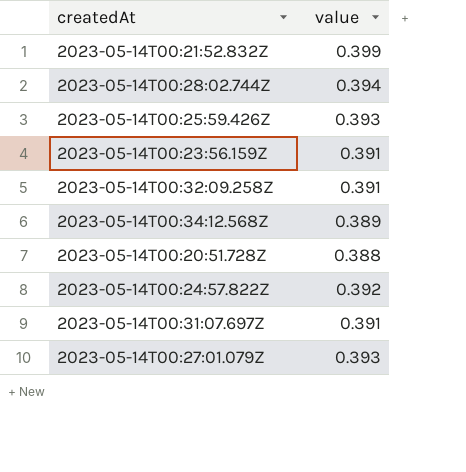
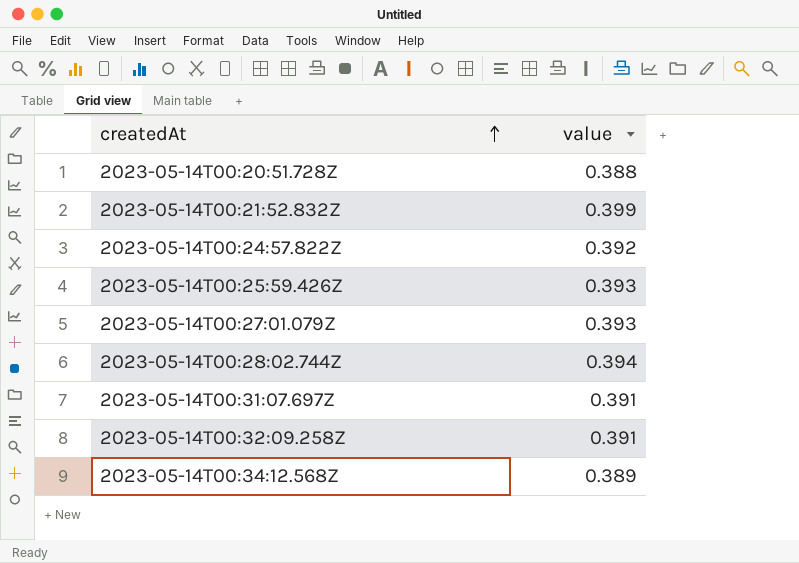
row order: none -> createdAt ascending
row 2023-05-14T00:23:56.159Z: 0.391 -> none

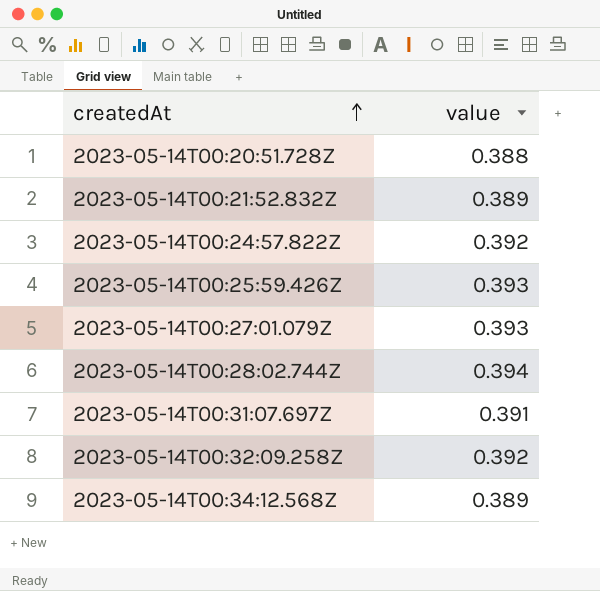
2023-05-14T00:21:52.832Z | value: 0.399 -> 0.389
2023-05-14T00:32:09.258Z | value: 0.391 -> 0.392

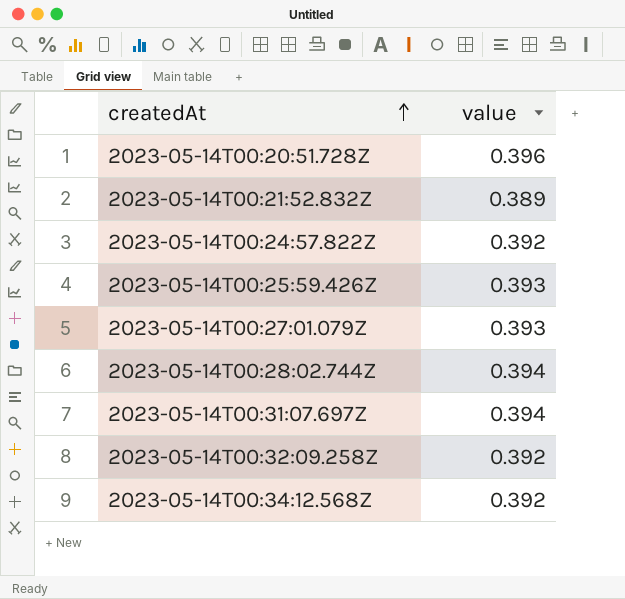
2023-05-14T00:20:51.728Z | value: 0.388 -> 0.396
2023-05-14T00:31:07.697Z | value: 0.391 -> 0.394
2023-05-14T00:34:12.568Z | value: 0.389 -> 0.392

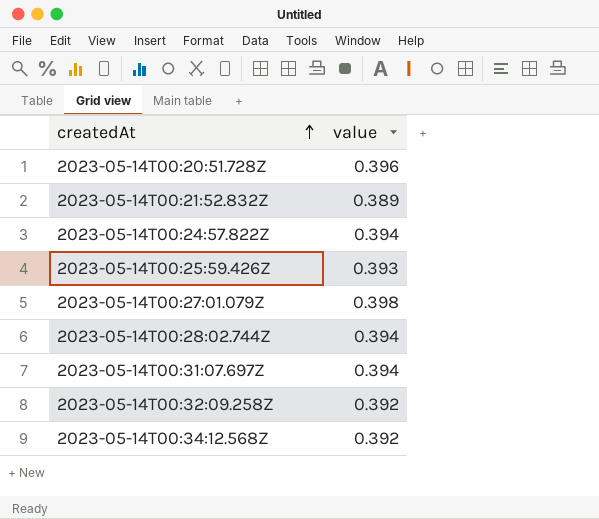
2023-05-14T00:24:57.822Z | value: 0.392 -> 0.394
2023-05-14T00:27:01.079Z | value: 0.393 -> 0.398

